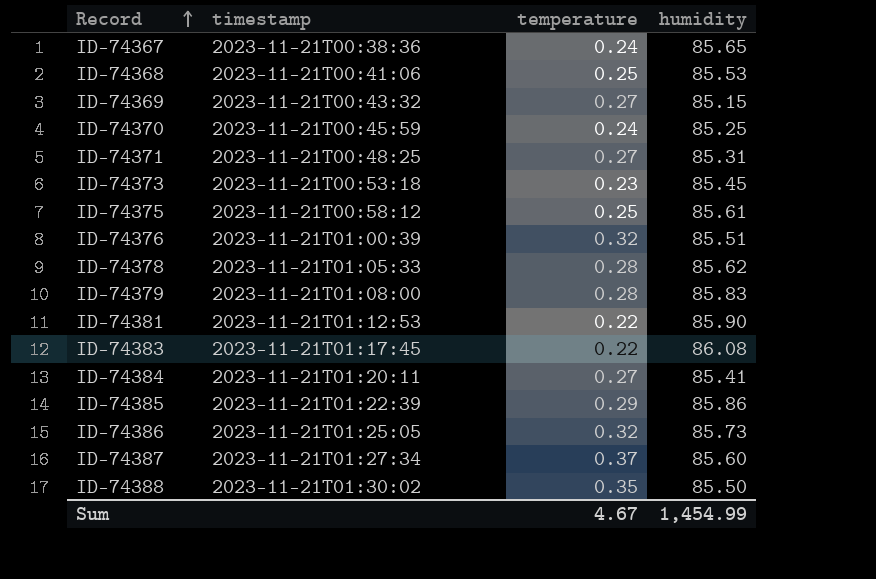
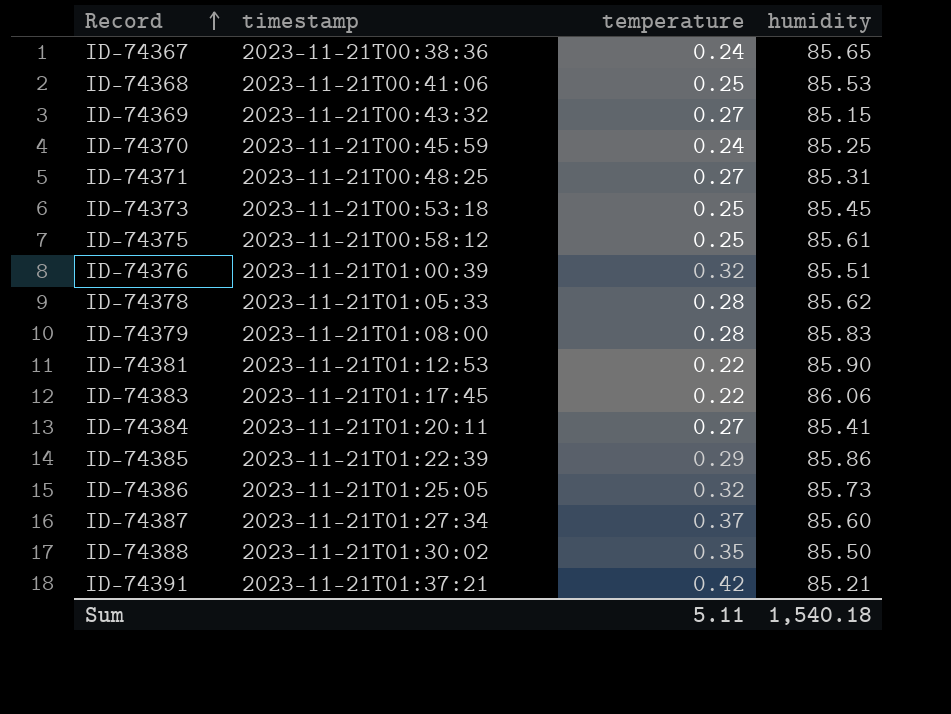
ID-74373 | temperature: 0.23 -> 0.25
ID-74383 | humidity: 86.08 -> 86.06
row ID-74391: none -> 2023-11-21T01:37:21 | 0.42 | 85.21
Sum | temperature: 4.67 -> 5.11
Sum | humidity: 1,454.99 -> 1,540.18

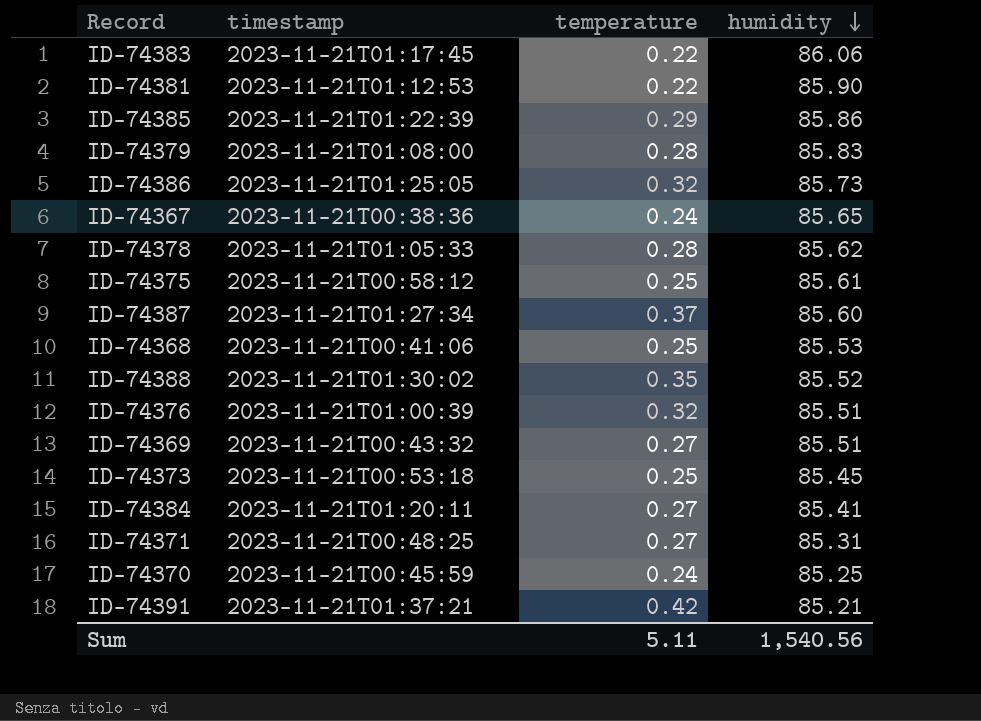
row order: Record ascending -> humidity descending
ID-74388 | humidity: 85.50 -> 85.52
ID-74369 | humidity: 85.15 -> 85.51
Sum | humidity: 1,540.18 -> 1,540.56

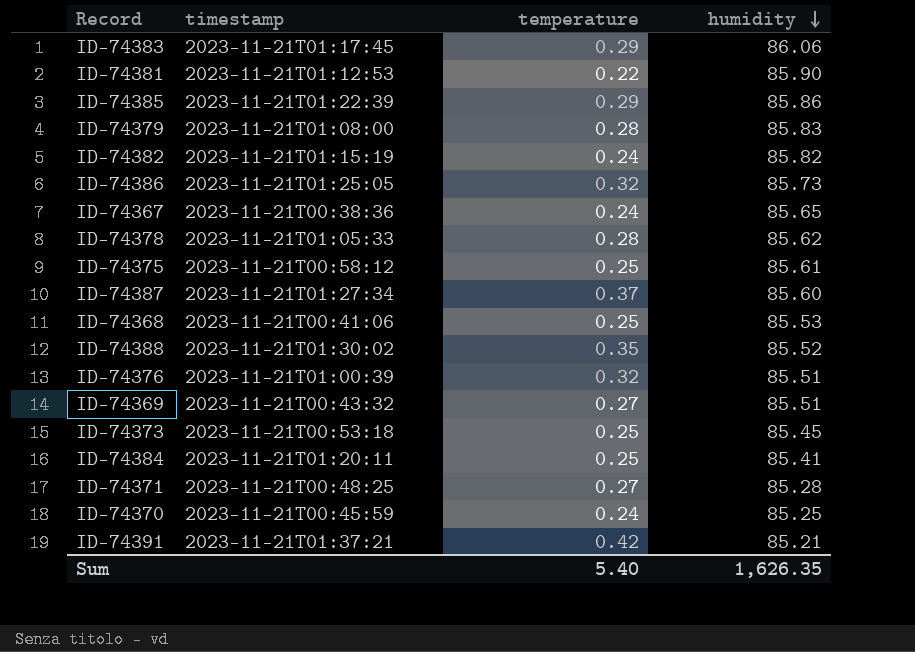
ID-74383 | temperature: 0.22 -> 0.29
row ID-74382: none -> 2023-11-21T01:15:19 | 0.24 | 85.82
ID-74384 | temperature: 0.27 -> 0.25
ID-74371 | humidity: 85.31 -> 85.28
Sum | temperature: 5.11 -> 5.40
Sum | humidity: 1,540.56 -> 1,626.35

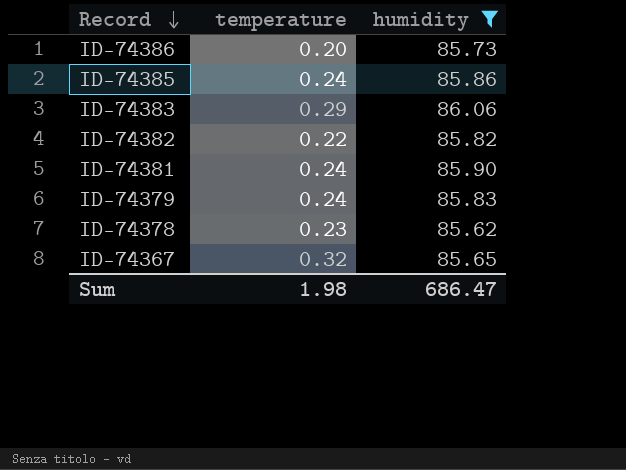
filter: none -> humidity >= 85.62
row order: humidity descending -> Record descending
column timestamp | position: 2 -> none
ID-74386 | temperature: 0.32 -> 0.20
ID-74385 | temperature: 0.29 -> 0.24
ID-74382 | temperature: 0.24 -> 0.22
ID-74381 | temperature: 0.22 -> 0.24
ID-74379 | temperature: 0.28 -> 0.24
ID-74378 | temperature: 0.28 -> 0.23
ID-74367 | temperature: 0.24 -> 0.32
Sum | temperature: 5.40 -> 1.98
Sum | humidity: 1,626.35 -> 686.47

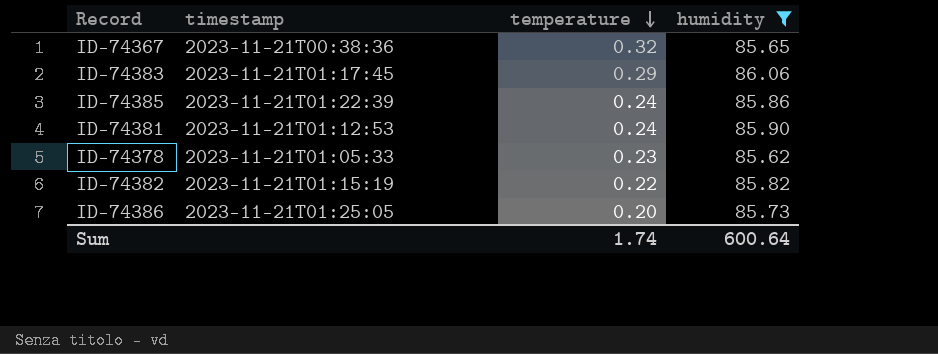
row order: Record descending -> temperature descending
column timestamp | position: none -> 2
row ID-74379: 0.24 | 85.83 -> none
Sum | temperature: 1.98 -> 1.74
Sum | humidity: 686.47 -> 600.64

